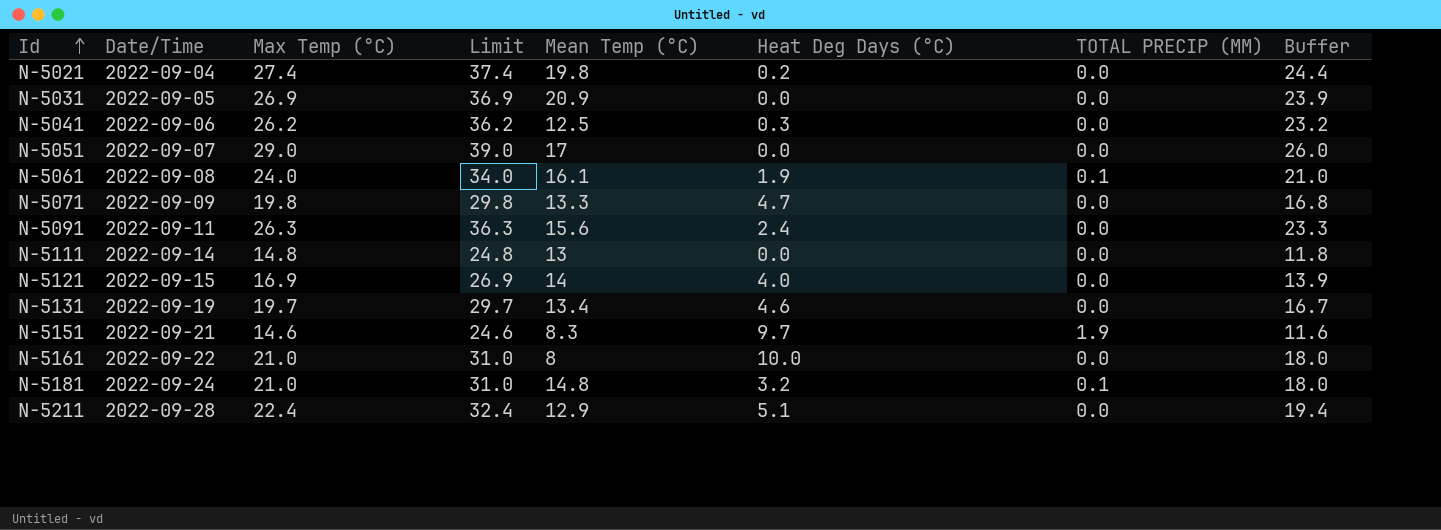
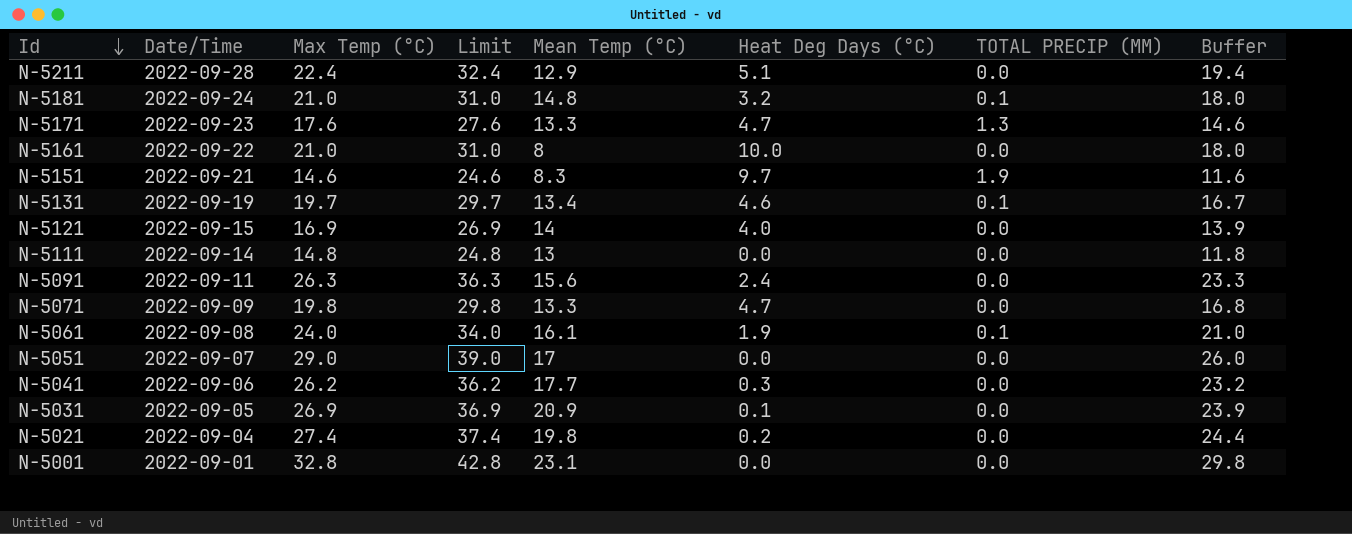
row order: Id ascending -> Id descending
row N-5171: none -> 2022-09-23 | 17.6 | 27.6 | 13.3 | 4.7 | 1.3 | 14.6
N-5131 | TOTAL PRECIP (MM): 0.0 -> 0.1
N-5041 | Mean Temp (°C): 12.5 -> 17.7
N-5031 | Heat Deg Days (°C): 0.0 -> 0.1
row N-5001: none -> 2022-09-01 | 32.8 | 42.8 | 23.1 | 0.0 | 0.0 | 29.8

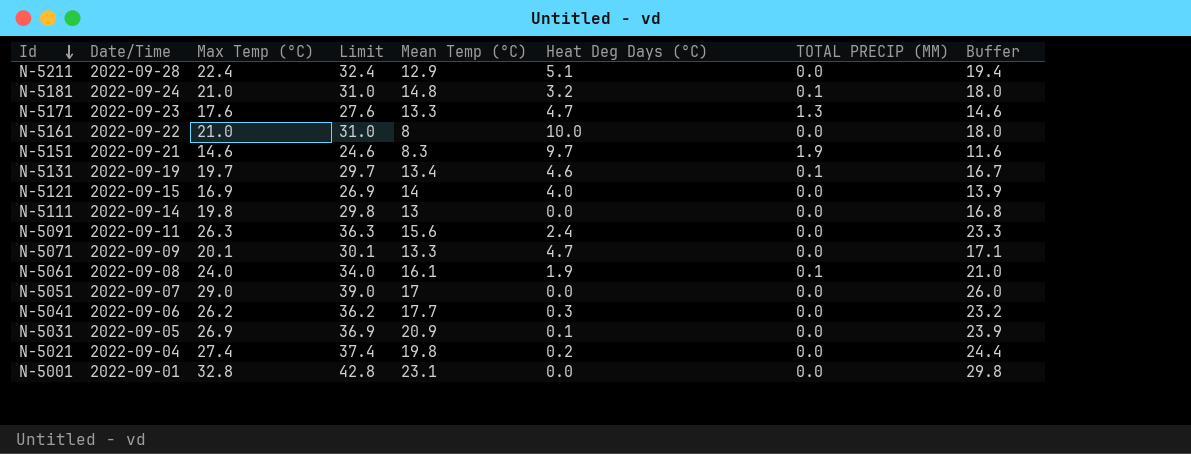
N-5111 | Max Temp (°C): 14.8 -> 19.8
N-5111 | Limit: 24.8 -> 29.8
N-5111 | Buffer: 11.8 -> 16.8
N-5071 | Max Temp (°C): 19.8 -> 20.1
N-5071 | Limit: 29.8 -> 30.1
N-5071 | Buffer: 16.8 -> 17.1

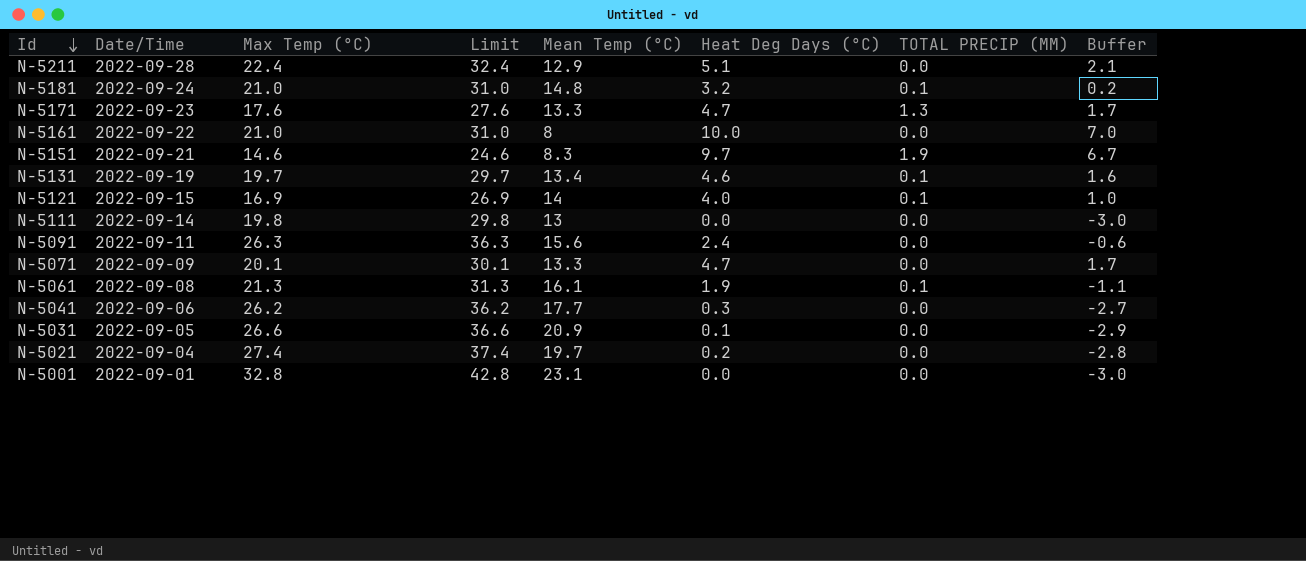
column Buffer | formula: [Max Temp (°C)] - 3 -> [Heat Deg Days (°C)] - 3
row N-5051: 2022-09-07 | 29.0 | 39.0 | 17 | 0.0 | 0.0 | 26.0 -> none
N-5121 | TOTAL PRECIP (MM): 0.0 -> 0.1
N-5061 | Max Temp (°C): 24.0 -> 21.3
N-5061 | Limit: 34.0 -> 31.3
N-5031 | Max Temp (°C): 26.9 -> 26.6
N-5031 | Limit: 36.9 -> 36.6
N-5021 | Mean Temp (°C): 19.8 -> 19.7

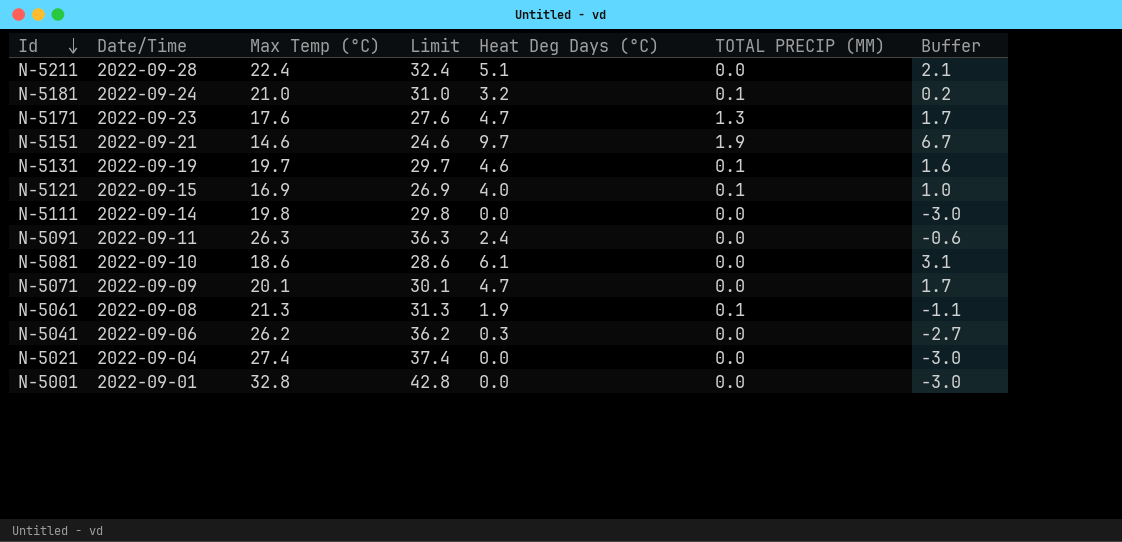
column Mean Temp (°C) | position: 5 -> none
row N-5161: 2022-09-22 | 21.0 | 31.0 | 8 | 10.0 | 0.0 | 7.0 -> none
row N-5031: 2022-09-05 | 26.6 | 36.6 | 20.9 | 0.1 | 0.0 | -2.9 -> none
row N-5081: none -> 2022-09-10 | 18.6 | 28.6 | 6.1 | 0.0 | 3.1
N-5021 | Heat Deg Days (°C): 0.2 -> 0.0
N-5021 | Buffer: -2.8 -> -3.0

